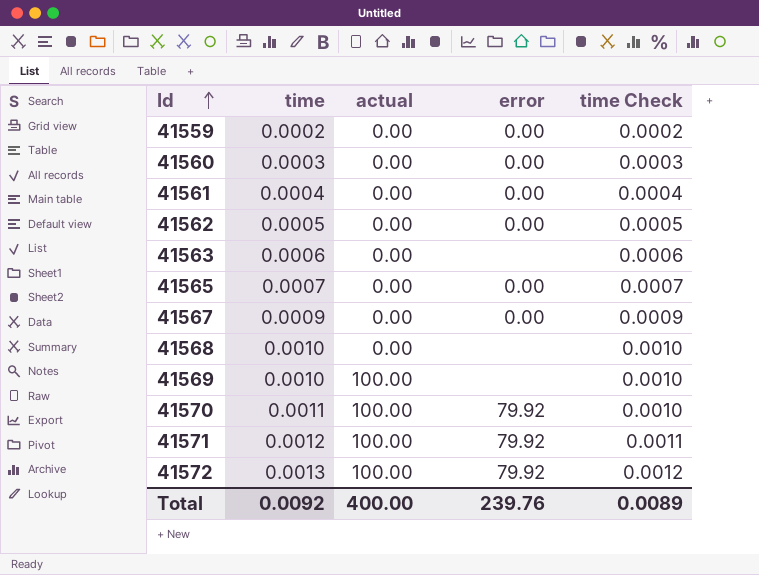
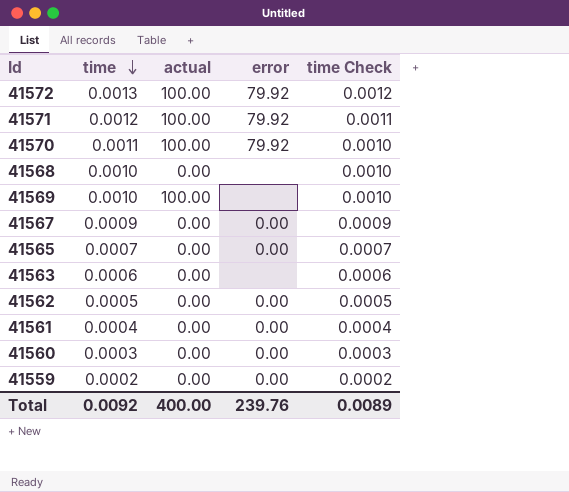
row order: Id ascending -> time descending

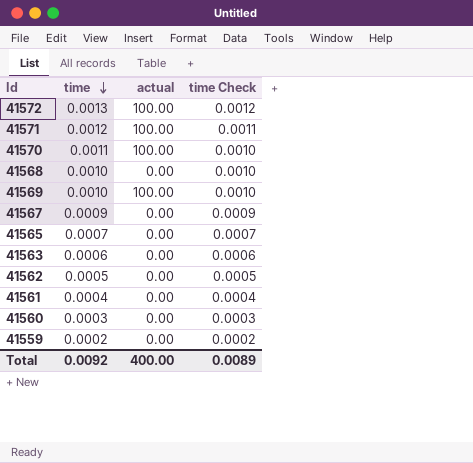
column error | position: 4 -> none

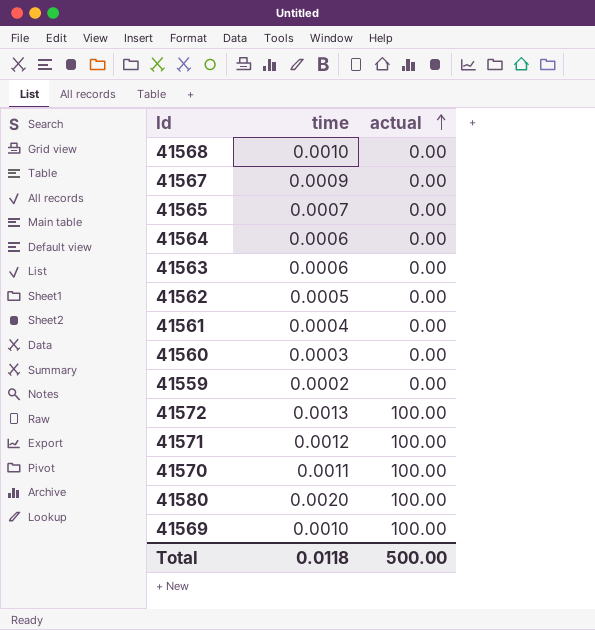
row order: time descending -> actual ascending
column time Check | formula: [time] * 0.95 -> none
row 41564: none -> 0.0006 | 0.00
row 41580: none -> 0.0020 | 100.00
Total | time: 0.0092 -> 0.0118
Total | actual: 400.00 -> 500.00

